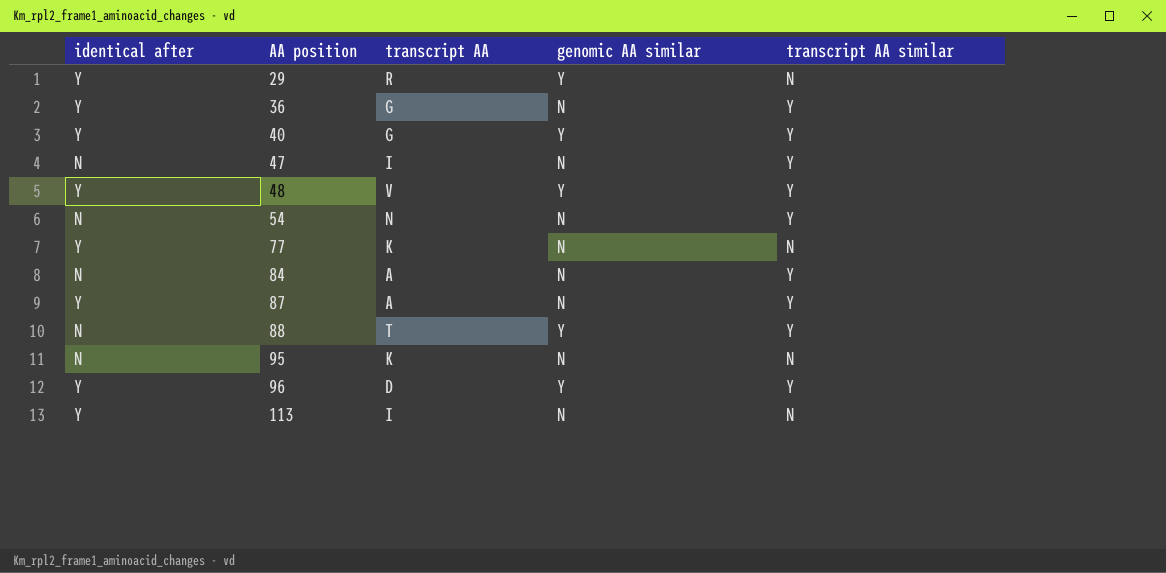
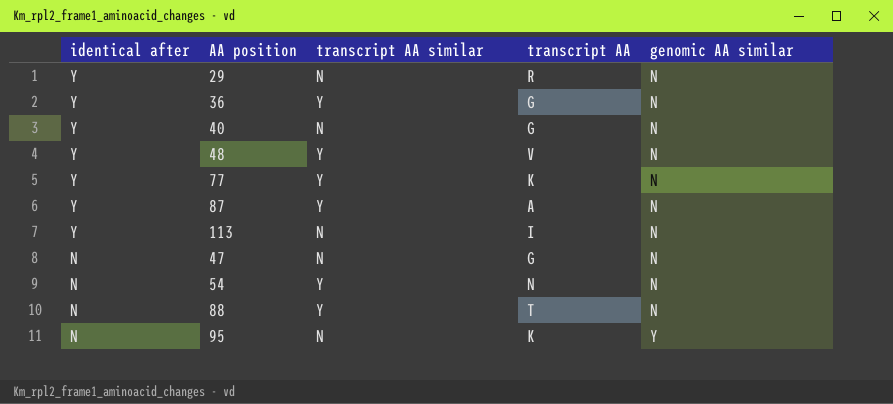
row order: AA position ascending -> identical after descending
column transcript AA similar | position: 5 -> 3
row 84: N | A | N | Y -> none
row 96: Y | D | Y | Y -> none
29 | genomic AA similar: Y -> N
40 | transcript AA similar: Y -> N
40 | genomic AA similar: Y -> N
48 | genomic AA similar: Y -> N
77 | transcript AA similar: N -> Y
47 | transcript AA similar: Y -> N
47 | transcript AA: I -> G
88 | genomic AA similar: Y -> N
95 | genomic AA similar: N -> Y

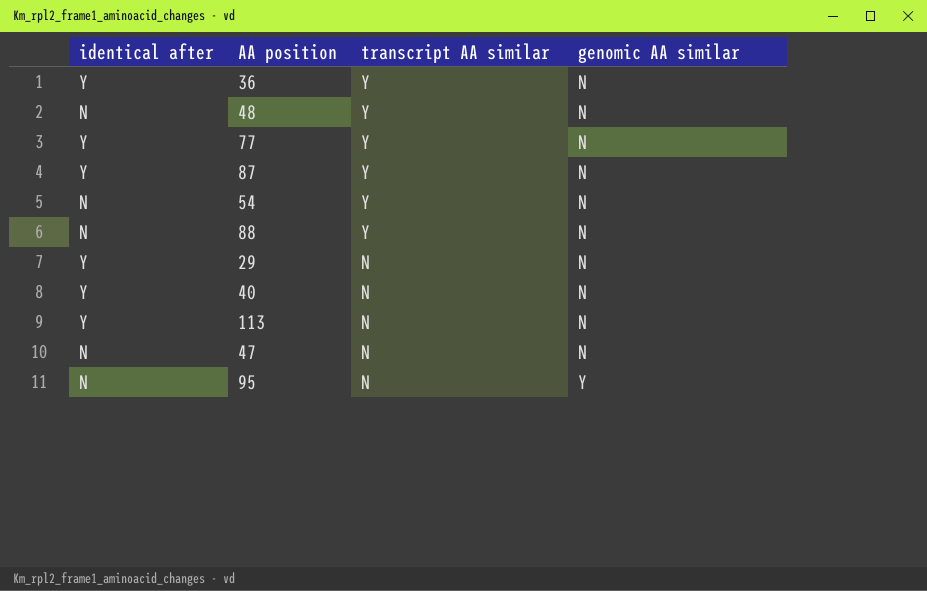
row order: identical after descending -> transcript AA similar descending
column transcript AA | position: 4 -> none
48 | identical after: Y -> N

